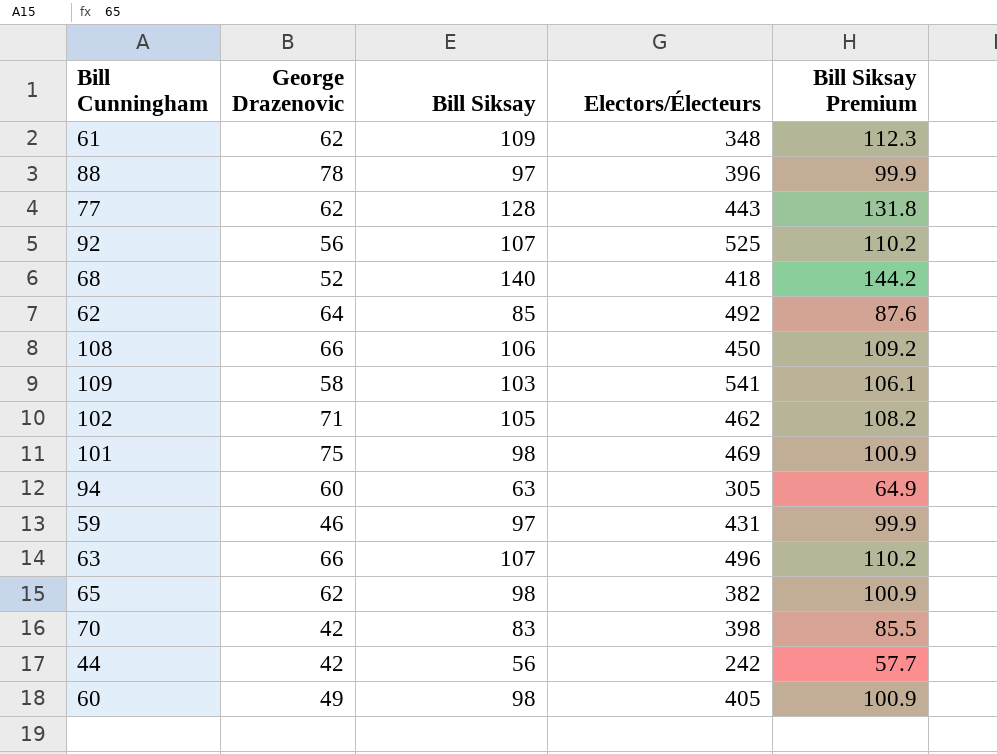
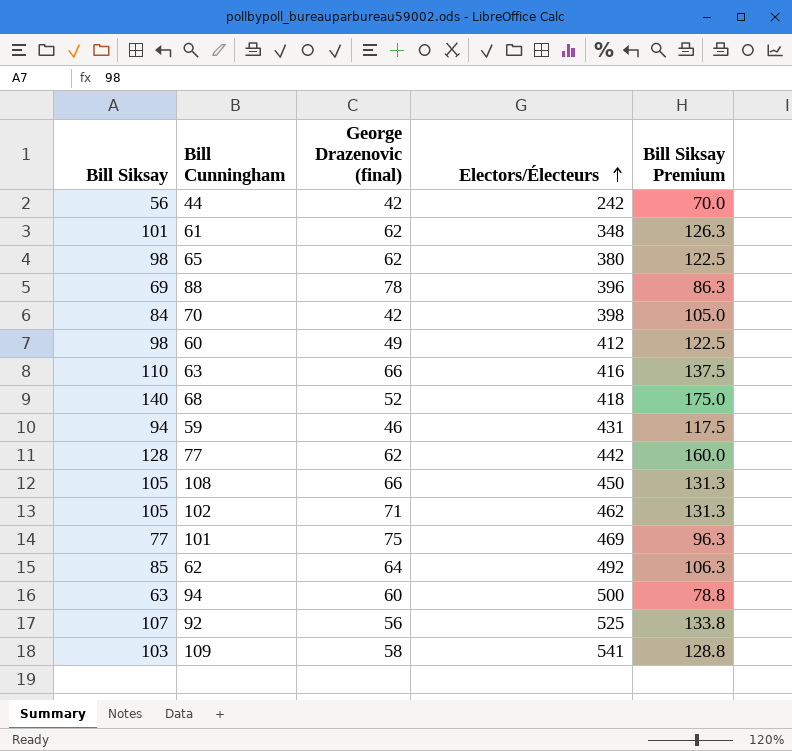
row order: none -> Electors/Électeurs ascending
column Bill Siksay | position: 3 -> 1
column name: George Drazenovic -> George Drazenovic (final)
column Bill Siksay Premium | formula: [Bill Siksay] * 1.03 -> [Bill Siksay] * 1.25
61 | Bill Siksay: 109 -> 101
65 | Electors/Électeurs: 382 -> 380
88 | Bill Siksay: 97 -> 69
70 | Bill Siksay: 83 -> 84
60 | Electors/Électeurs: 405 -> 412
63 | Bill Siksay: 107 -> 110
63 | Electors/Électeurs: 496 -> 416
59 | Bill Siksay: 97 -> 94
77 | Electors/Électeurs: 443 -> 442
108 | Bill Siksay: 106 -> 105
101 | Bill Siksay: 98 -> 77
94 | Electors/Électeurs: 305 -> 500

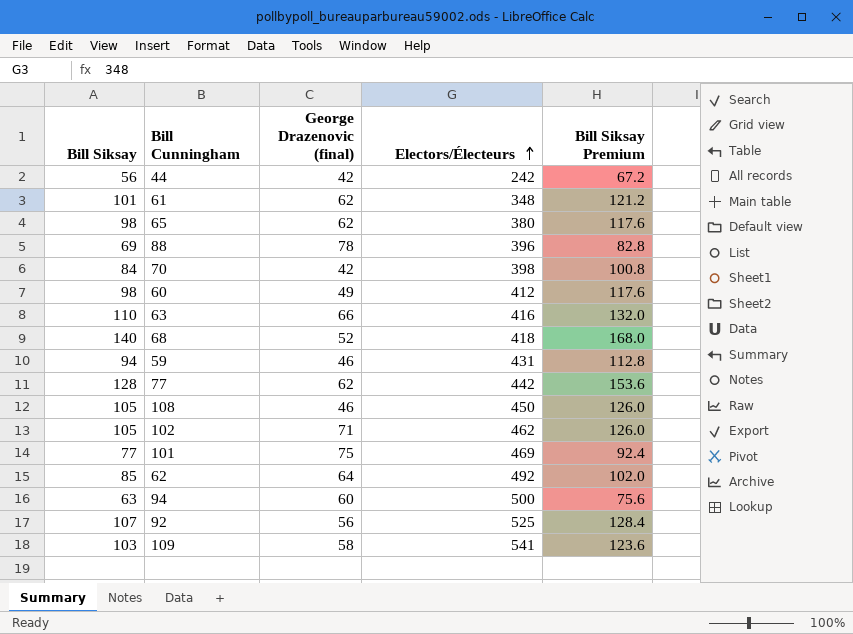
column Bill Siksay Premium | formula: [Bill Siksay] * 1.25 -> [Bill Siksay] * 1.2
108 | George Drazenovic (final): 66 -> 46

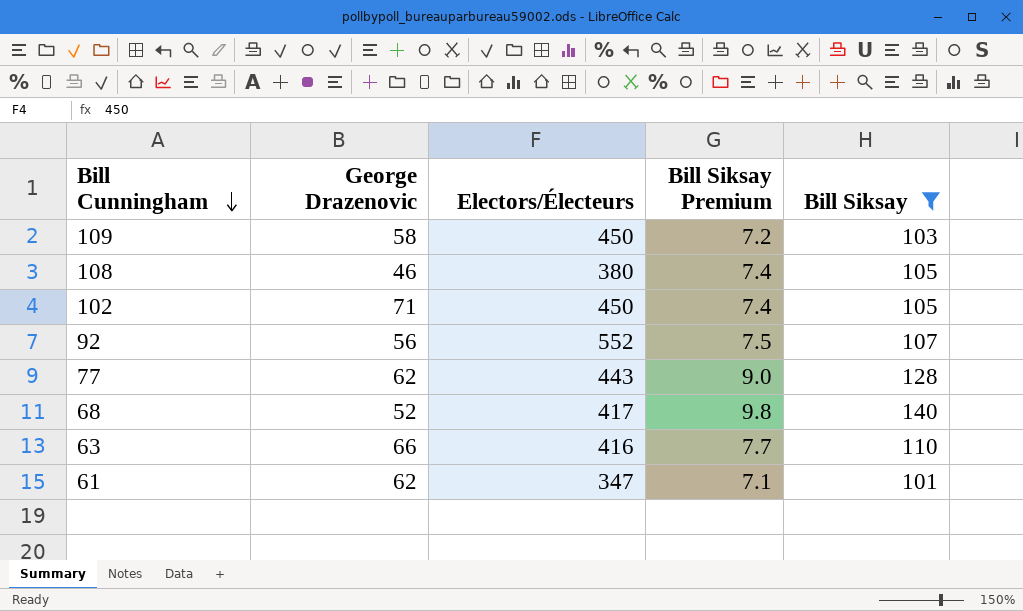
filter: none -> Bill Siksay >= 101
row order: Electors/Électeurs ascending -> Bill Cunningham descending
column name: George Drazenovic (final) -> George Drazenovic
column Bill Siksay Premium | formula: [Bill Siksay] * 1.2 -> [Bill Siksay] * 0.07
column Bill Siksay | position: 1 -> 5
109 | Electors/Électeurs: 541 -> 450
108 | Electors/Électeurs: 450 -> 380
102 | Electors/Électeurs: 462 -> 450
92 | Electors/Électeurs: 525 -> 552
77 | Electors/Électeurs: 442 -> 443
68 | Electors/Électeurs: 418 -> 417
61 | Electors/Électeurs: 348 -> 347

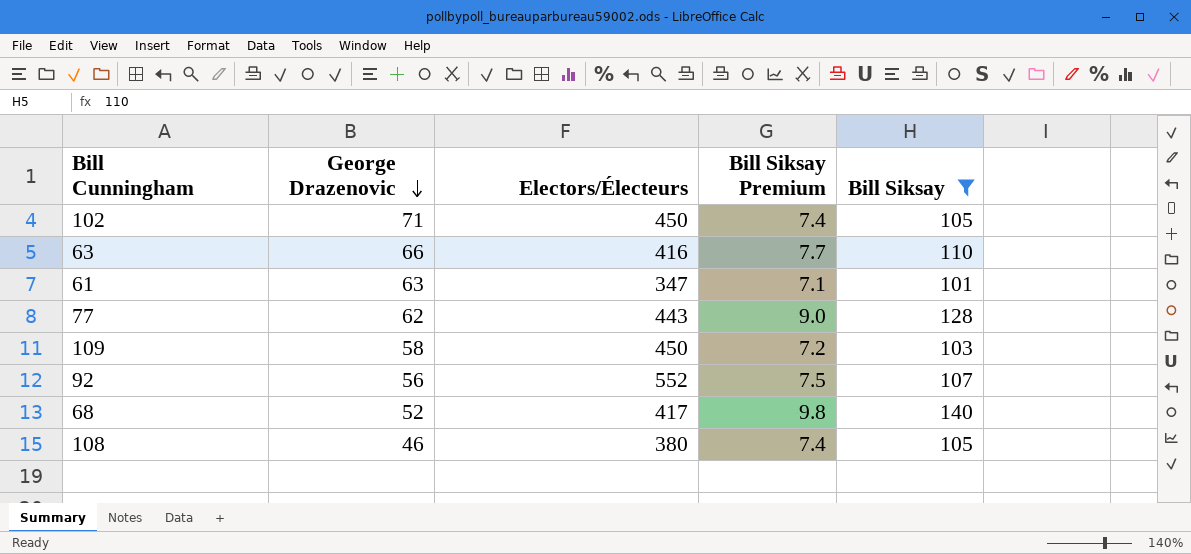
row order: Bill Cunningham descending -> George Drazenovic descending
61 | George Drazenovic: 62 -> 63

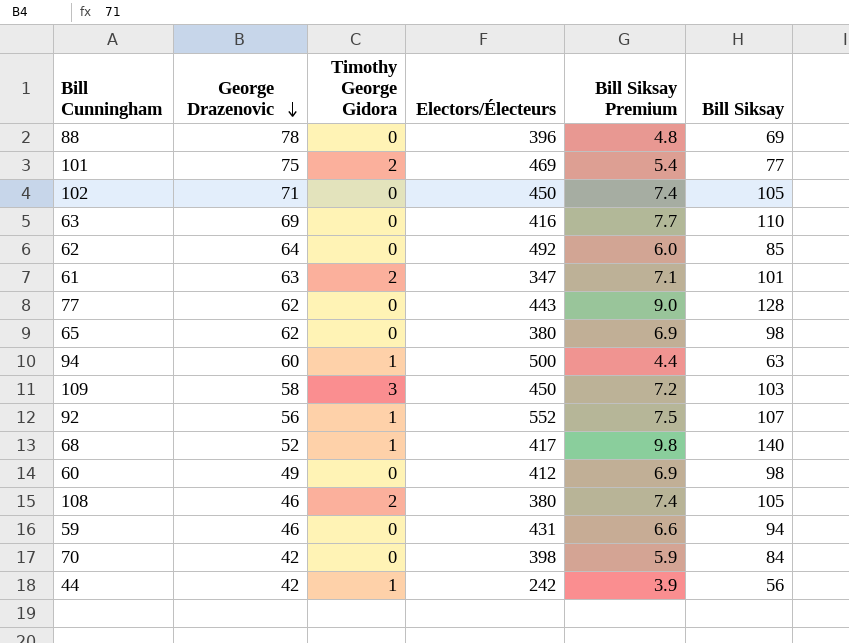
filter: Bill Siksay >= 101 -> none
column Timothy George Gidora | position: none -> 3
63 | George Drazenovic: 66 -> 69

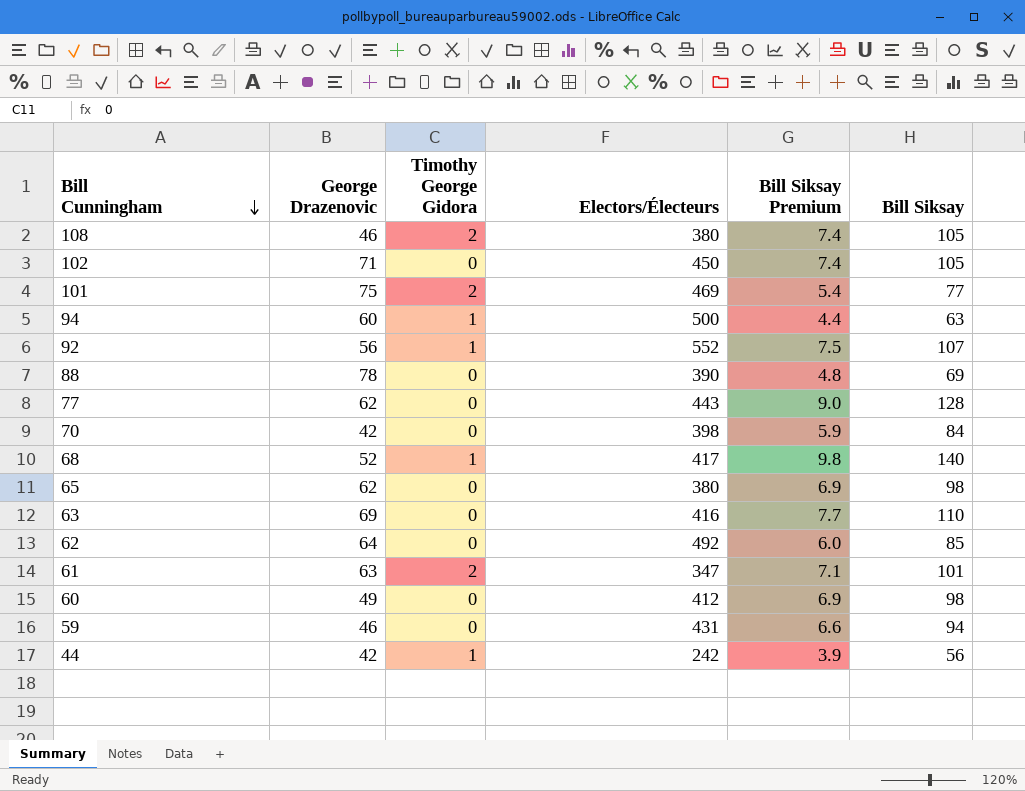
row order: George Drazenovic descending -> Bill Cunningham descending
row 109: 58 | 3 | 450 | 7.2 | 103 -> none
88 | Electors/Électeurs: 396 -> 390

